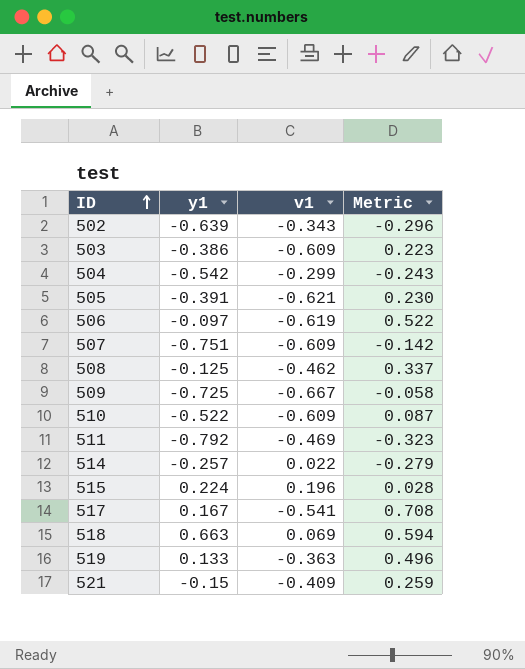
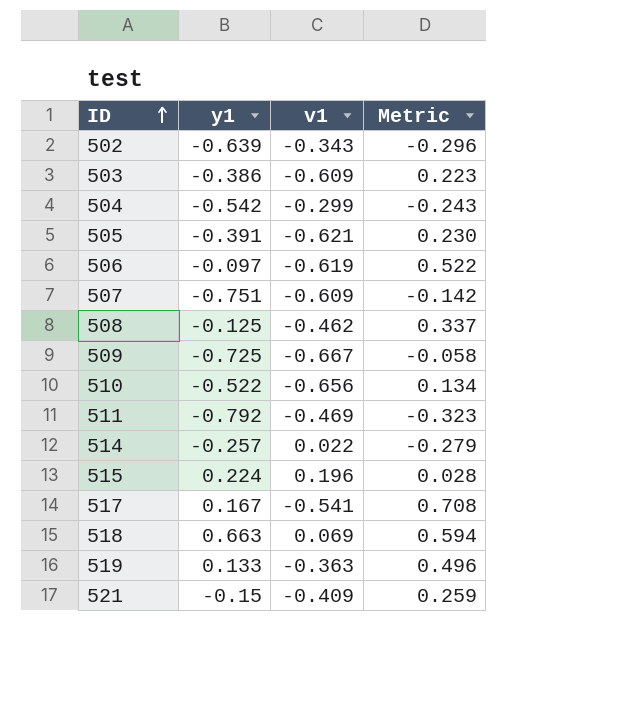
510 | v1: -0.609 -> -0.656
510 | Metric: 0.087 -> 0.134

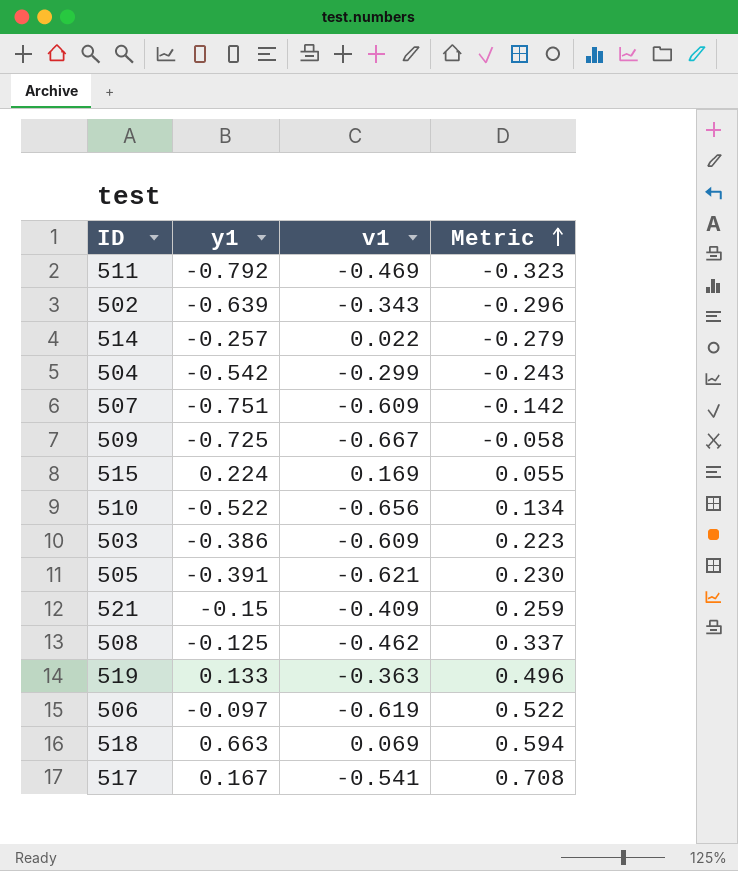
row order: ID ascending -> Metric ascending
515 | v1: 0.196 -> 0.169
515 | Metric: 0.028 -> 0.055

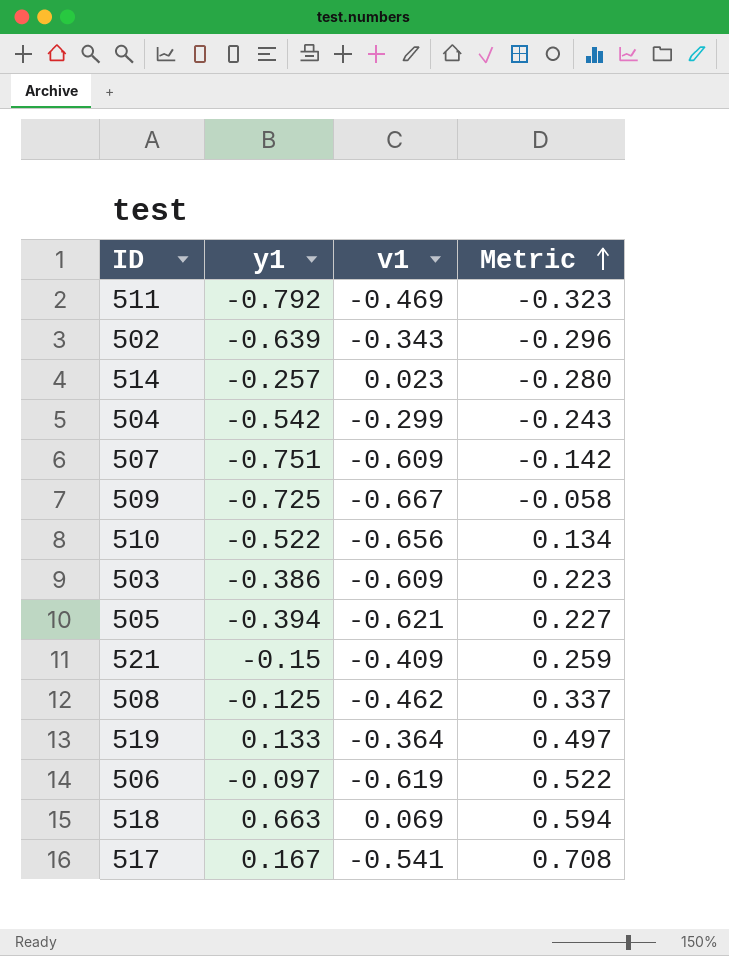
row 515: 0.224 | 0.169 | 0.055 -> none
514 | v1: 0.022 -> 0.023
514 | Metric: -0.279 -> -0.280
505 | y1: -0.391 -> -0.394
505 | Metric: 0.230 -> 0.227
519 | v1: -0.363 -> -0.364
519 | Metric: 0.496 -> 0.497

